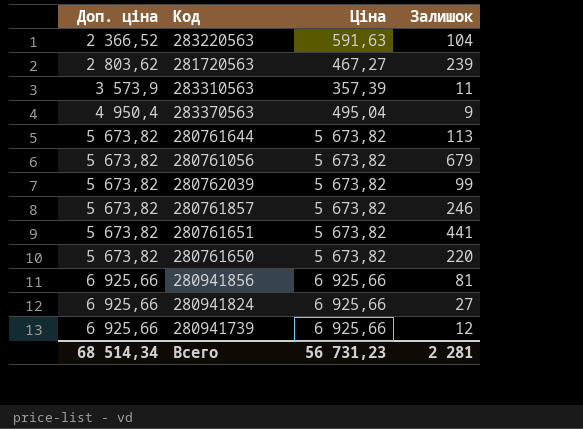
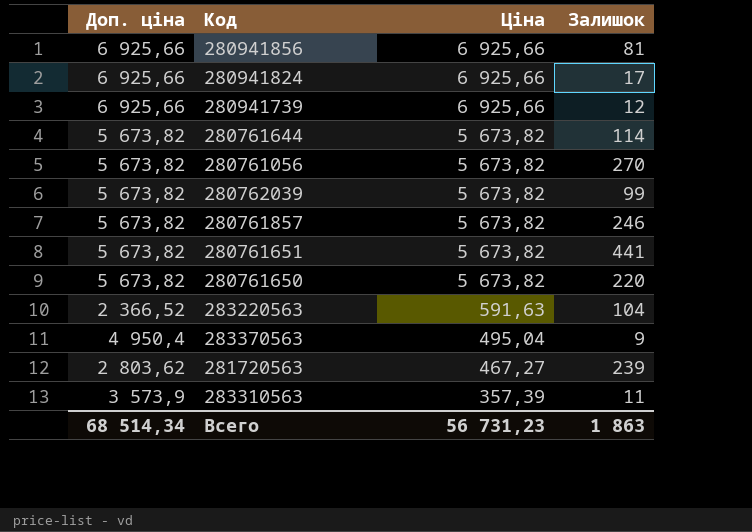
row order: Доп. ціна ascending -> Ціна descending
280941824 | Залишок: 27 -> 17
280761644 | Залишок: 113 -> 114
280761056 | Залишок: 679 -> 270
Всего | Залишок: 2 281 -> 1 863

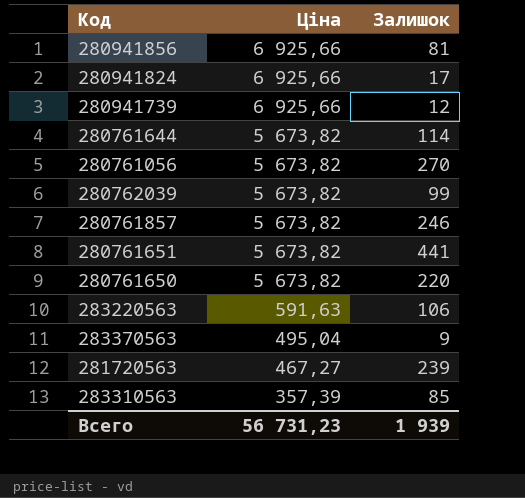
column Доп. ціна | position: 1 -> none
283220563 | Залишок: 104 -> 106
283310563 | Залишок: 11 -> 85
Всего | Залишок: 1 863 -> 1 939

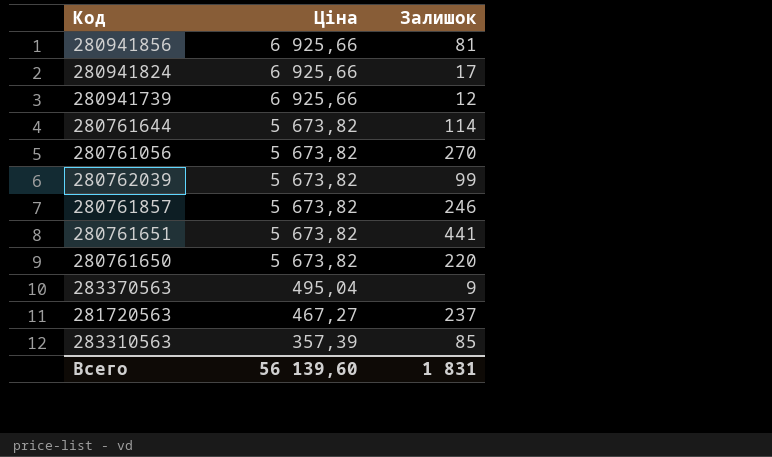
row 283220563: 591,63 | 106 -> none
281720563 | Залишок: 239 -> 237
Всего | Ціна: 56 731,23 -> 56 139,60
Всего | Залишок: 1 939 -> 1 831

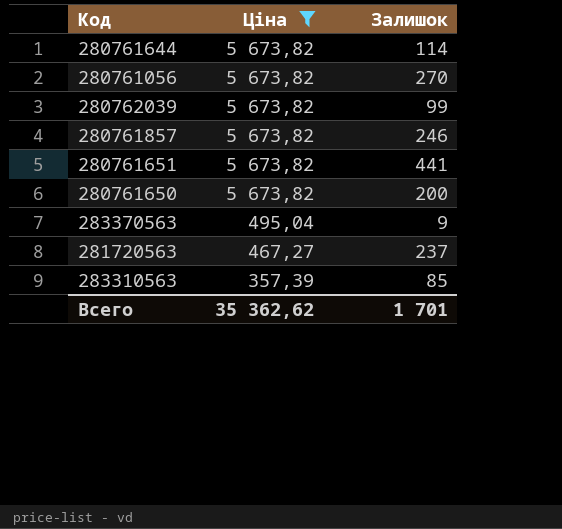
filter: none -> Ціна != 6 925,66
280761650 | Залишок: 220 -> 200
Всего | Ціна: 56 139,60 -> 35 362,62
Всего | Залишок: 1 831 -> 1 701

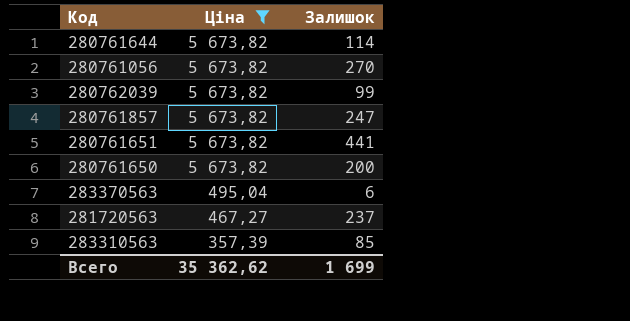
280761857 | Залишок: 246 -> 247
283370563 | Залишок: 9 -> 6
Всего | Залишок: 1 701 -> 1 699

